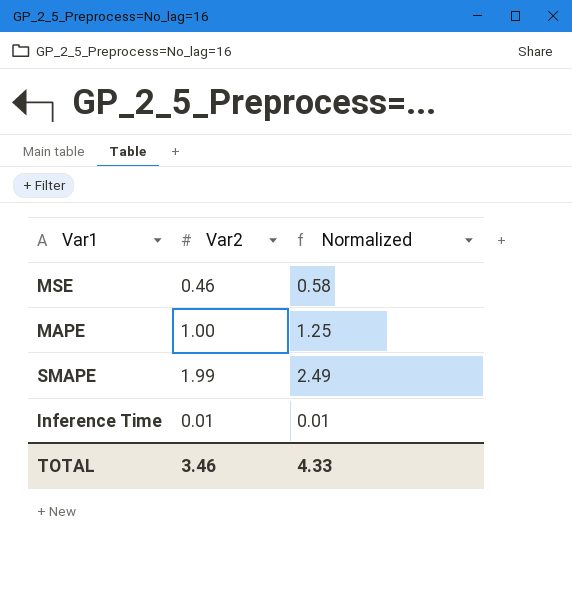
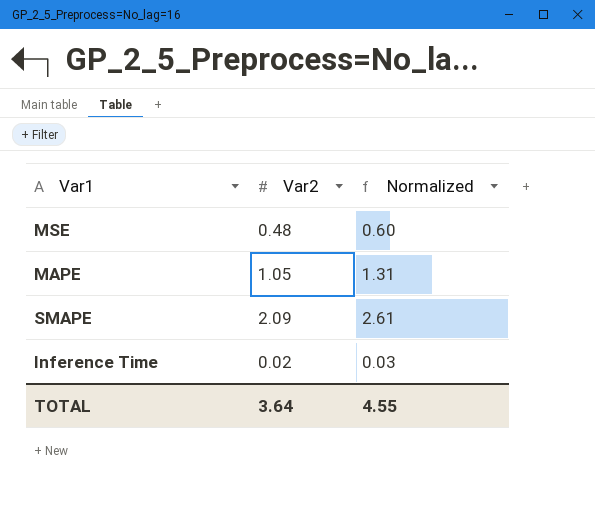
MSE | Var2: 0.46 -> 0.48
MSE | Normalized: 0.58 -> 0.60
MAPE | Var2: 1.00 -> 1.05
MAPE | Normalized: 1.25 -> 1.31
SMAPE | Var2: 1.99 -> 2.09
SMAPE | Normalized: 2.49 -> 2.61
Inference Time | Var2: 0.01 -> 0.02
Inference Time | Normalized: 0.01 -> 0.03
TOTAL | Var2: 3.46 -> 3.64
TOTAL | Normalized: 4.33 -> 4.55

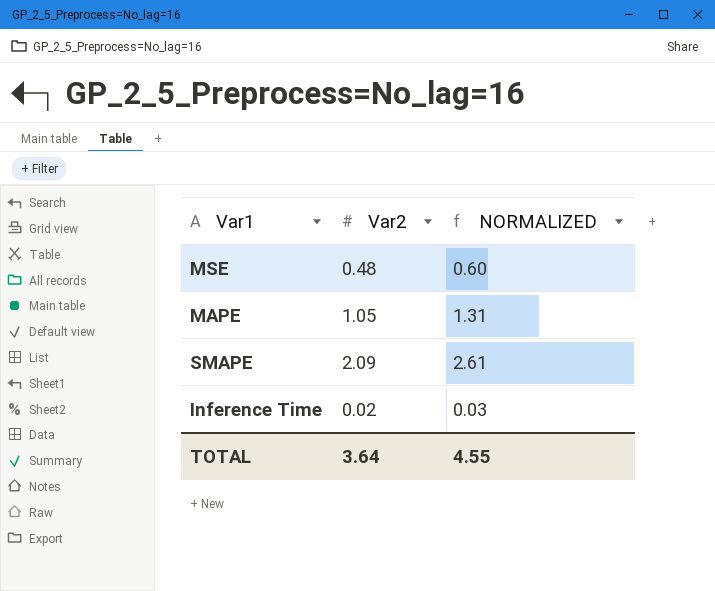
column name: Normalized -> NORMALIZED

